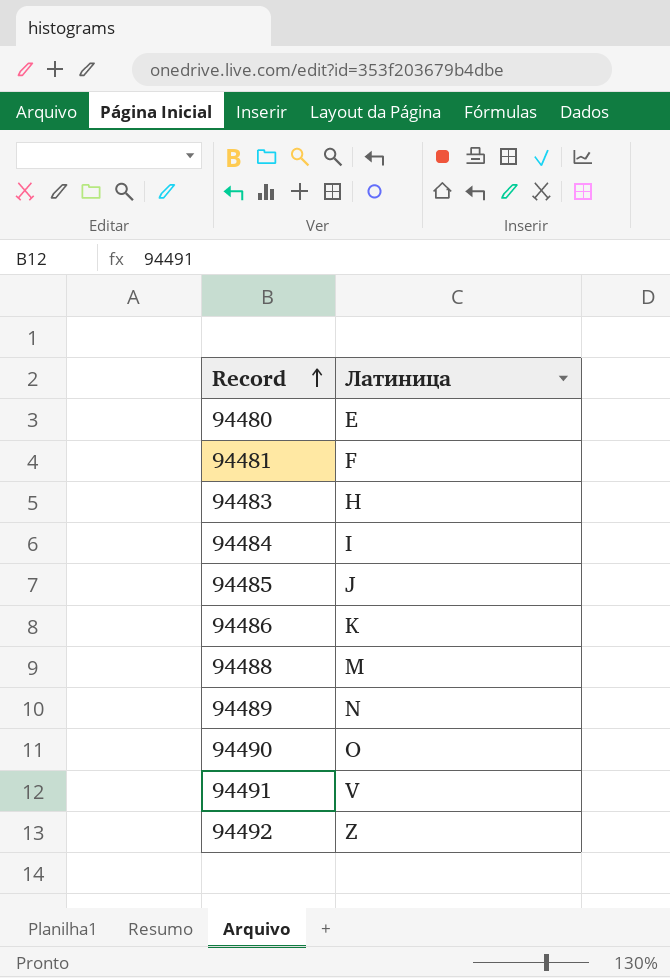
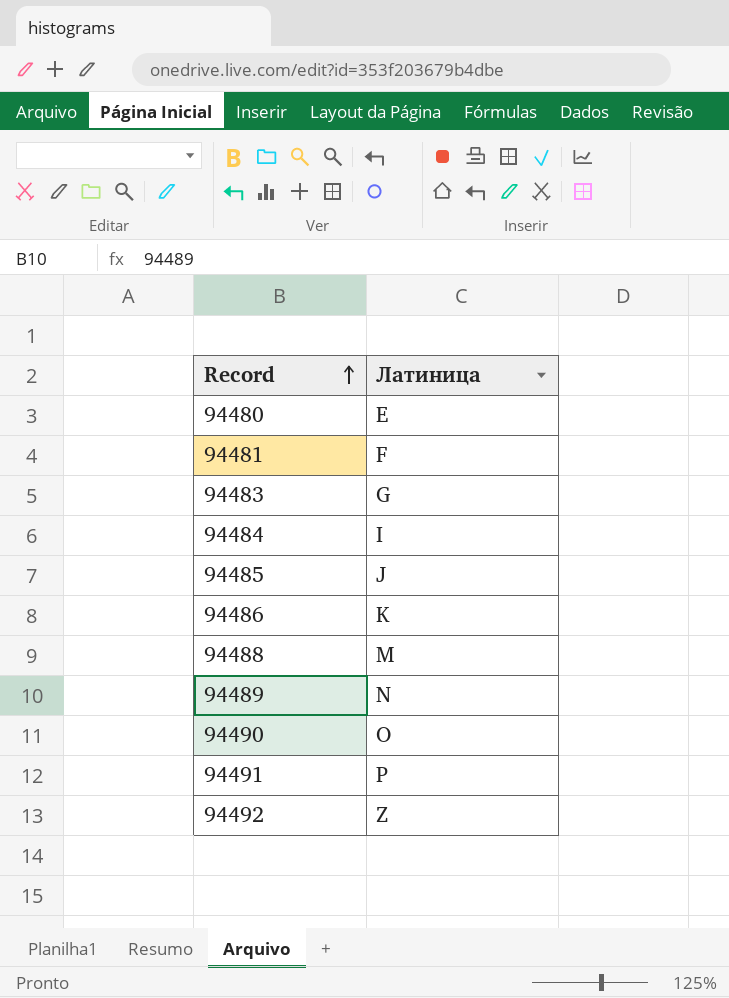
94483 | Латиница: H -> G
94491 | Латиница: V -> P

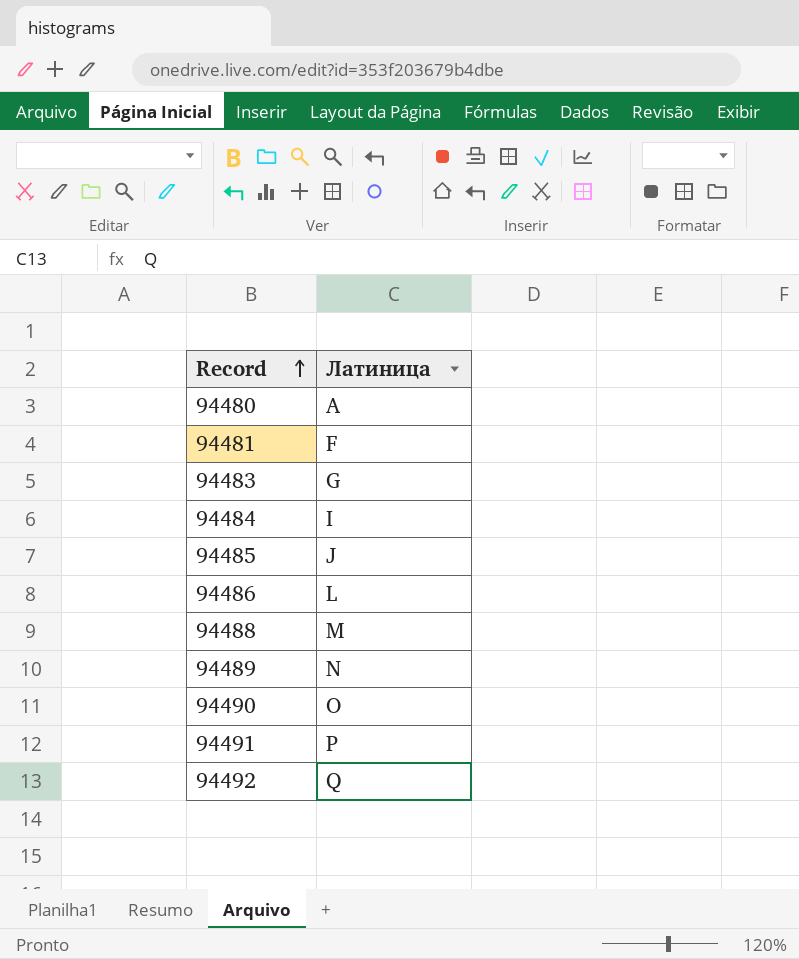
94480 | Латиница: E -> A
94486 | Латиница: K -> L
94492 | Латиница: Z -> Q

